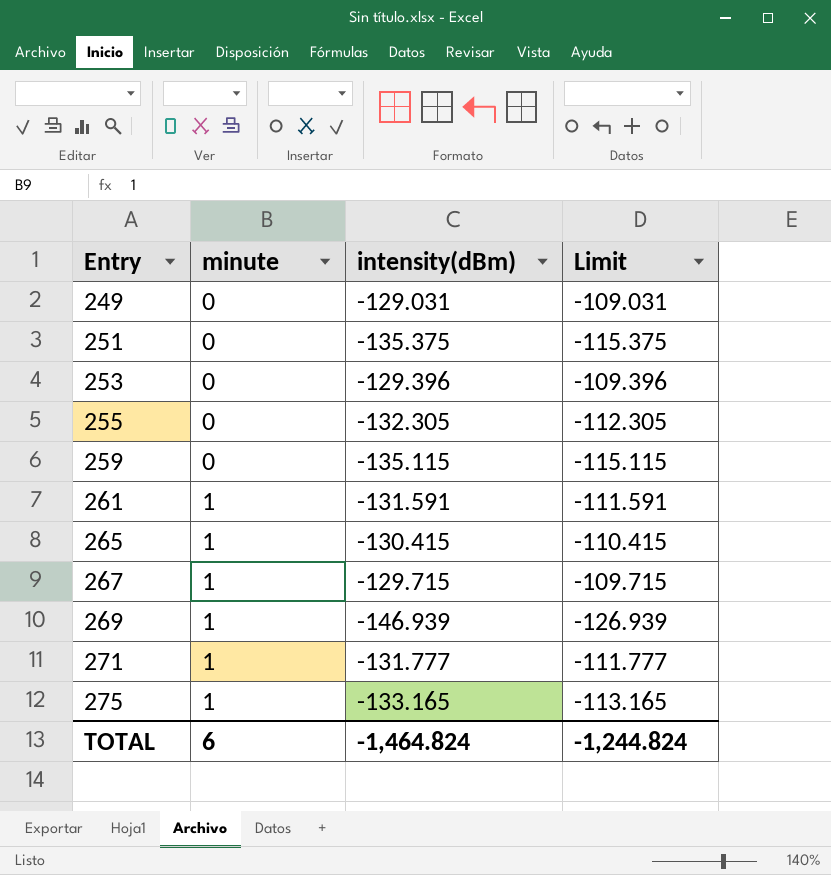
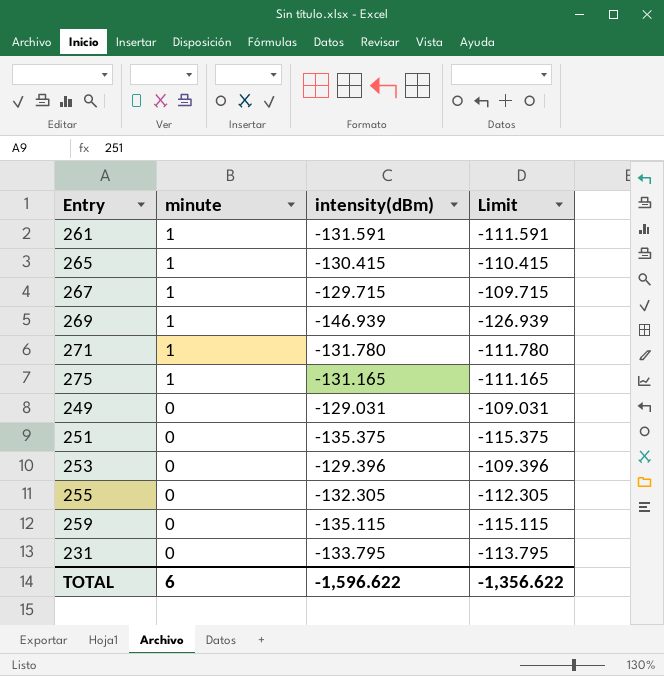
row order: Entry ascending -> minute descending
271 | intensity(dBm): -131.777 -> -131.780
271 | Limit: -111.777 -> -111.780
275 | intensity(dBm): -133.165 -> -131.165
275 | Limit: -113.165 -> -111.165
row 231: none -> 0 | -133.795 | -113.795
TOTAL | intensity(dBm): -1,464.824 -> -1,596.622
TOTAL | Limit: -1,244.824 -> -1,356.622

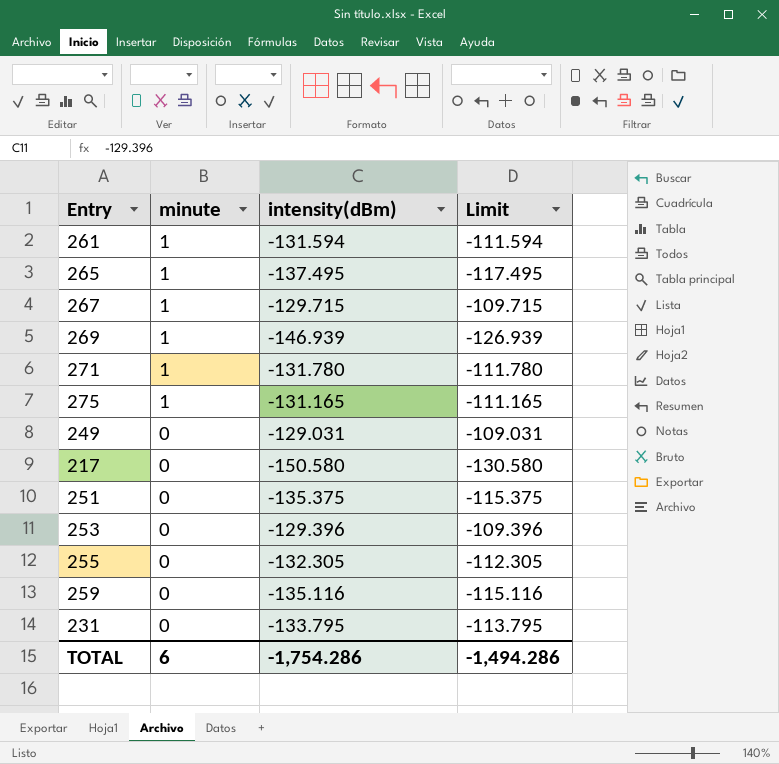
261 | intensity(dBm): -131.591 -> -131.594
261 | Limit: -111.591 -> -111.594
265 | intensity(dBm): -130.415 -> -137.495
265 | Limit: -110.415 -> -117.495
row 217: none -> 0 | -150.580 | -130.580
259 | intensity(dBm): -135.115 -> -135.116
259 | Limit: -115.115 -> -115.116
TOTAL | intensity(dBm): -1,596.622 -> -1,754.286
TOTAL | Limit: -1,356.622 -> -1,494.286

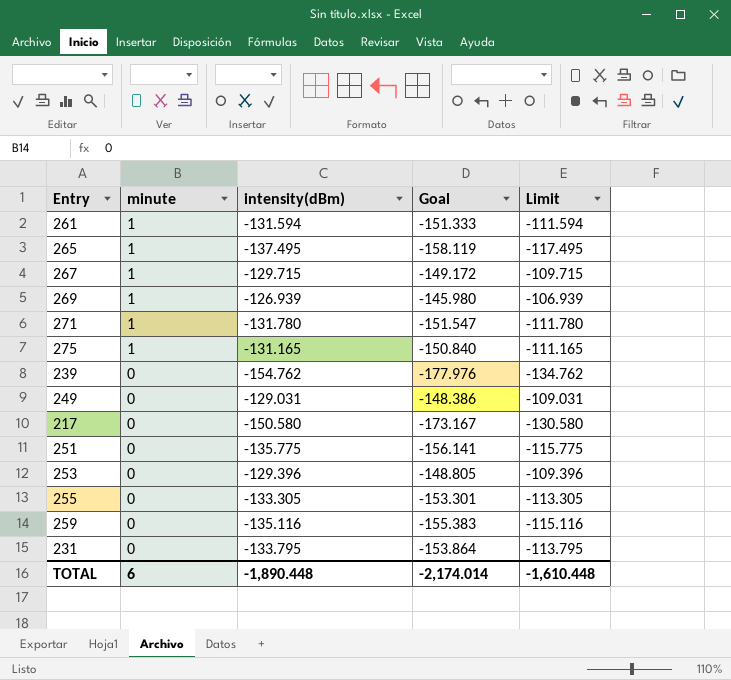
column Goal | formula: none -> [intensity(dBm)] * 1.15
269 | intensity(dBm): -146.939 -> -126.939
269 | Limit: -126.939 -> -106.939
row 239: none -> 0 | -154.762 | -177.976 | -134.762
251 | intensity(dBm): -135.375 -> -135.775
251 | Limit: -115.375 -> -115.775
255 | intensity(dBm): -132.305 -> -133.305
255 | Limit: -112.305 -> -113.305
TOTAL | intensity(dBm): -1,754.286 -> -1,890.448
TOTAL | Limit: -1,494.286 -> -1,610.448

